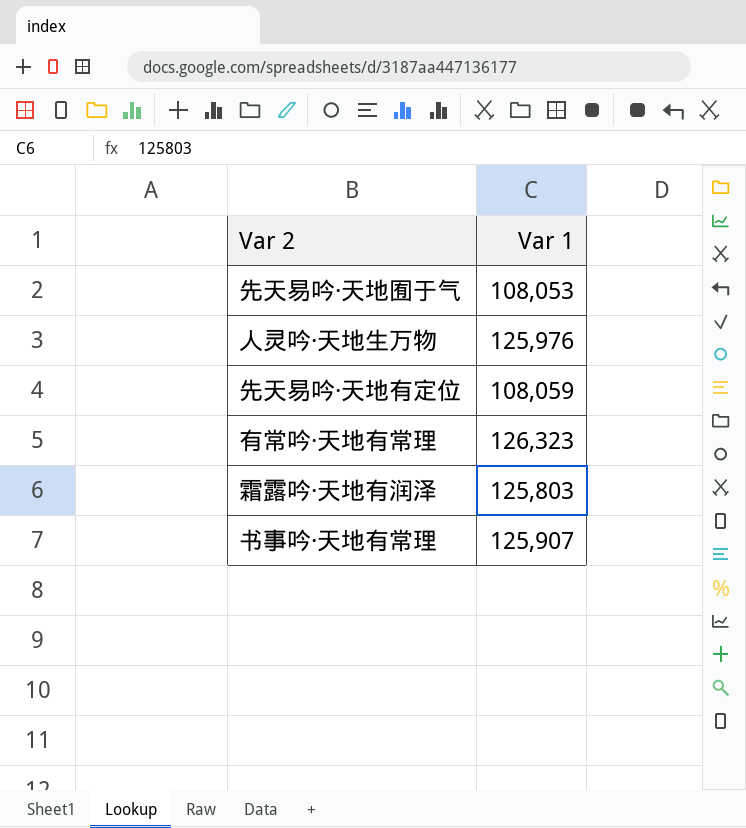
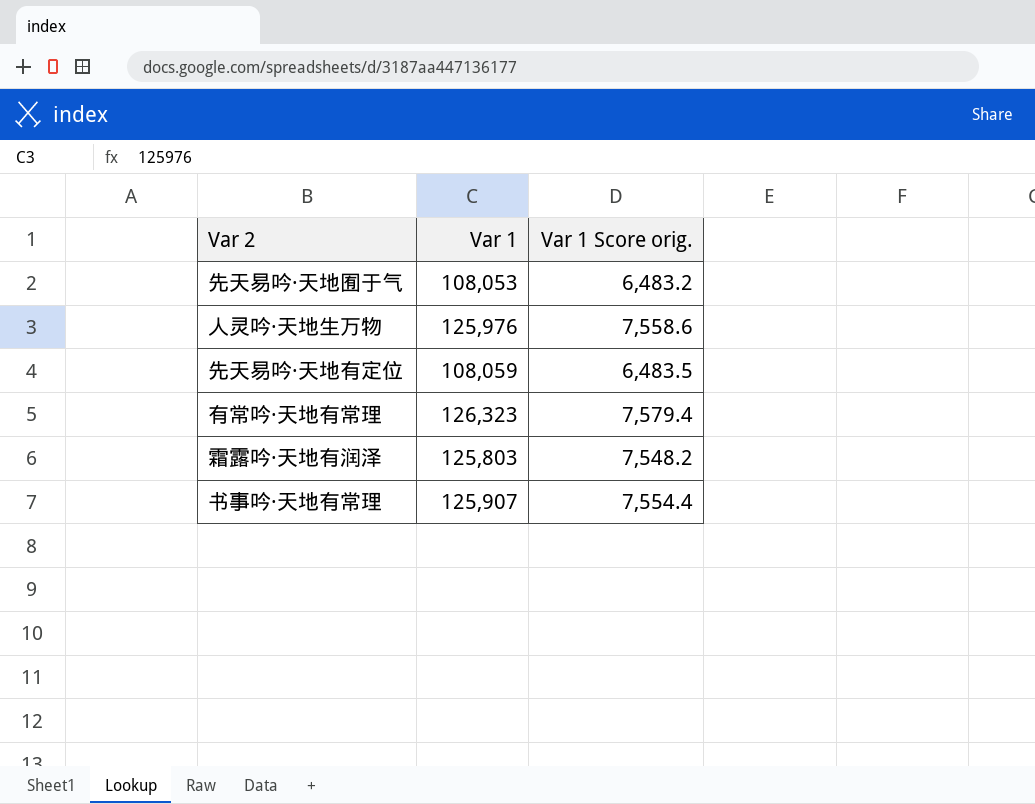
column Var 1 Score orig. | formula: none -> [Var 1] * 0.06

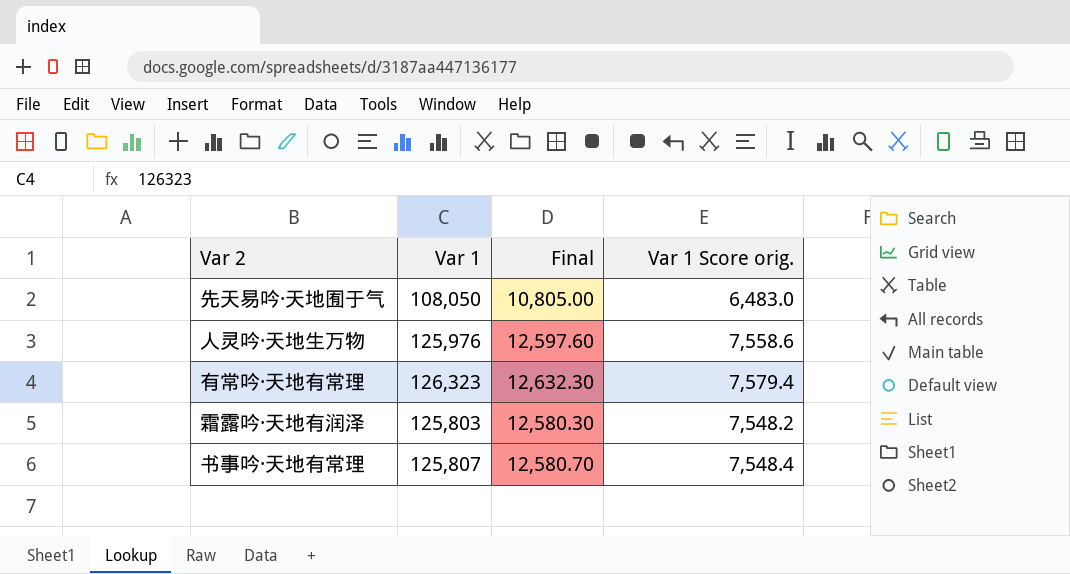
column Final | formula: none -> [Var 1] * 0.1
row 先天易吟·天地有定位: 108,059 | 6,483.5 -> none
先天易吟·天地囿于气 | Var 1: 108,053 -> 108,050
先天易吟·天地囿于气 | Var 1 Score orig.: 6,483.2 -> 6,483.0
书事吟·天地有常理 | Var 1: 125,907 -> 125,807
书事吟·天地有常理 | Var 1 Score orig.: 7,554.4 -> 7,548.4

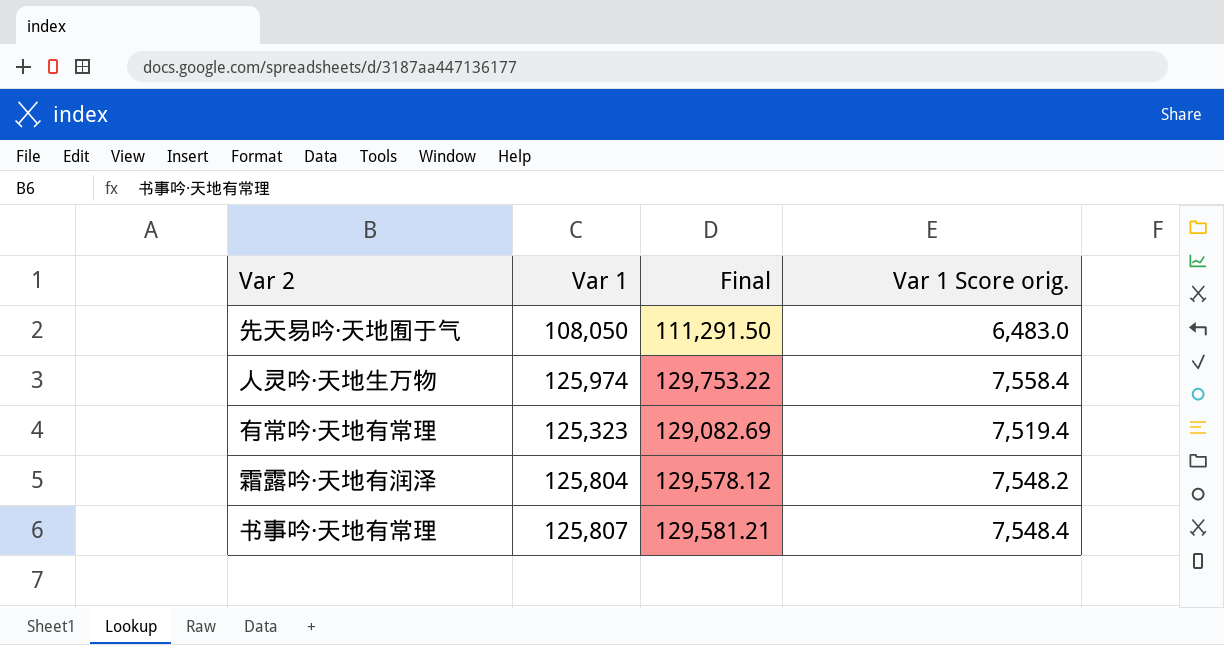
column Final | formula: [Var 1] * 0.1 -> [Var 1] * 1.03
人灵吟·天地生万物 | Var 1: 125,976 -> 125,974
人灵吟·天地生万物 | Var 1 Score orig.: 7,558.6 -> 7,558.4
有常吟·天地有常理 | Var 1: 126,323 -> 125,323
有常吟·天地有常理 | Var 1 Score orig.: 7,579.4 -> 7,519.4
霜露吟·天地有润泽 | Var 1: 125,803 -> 125,804

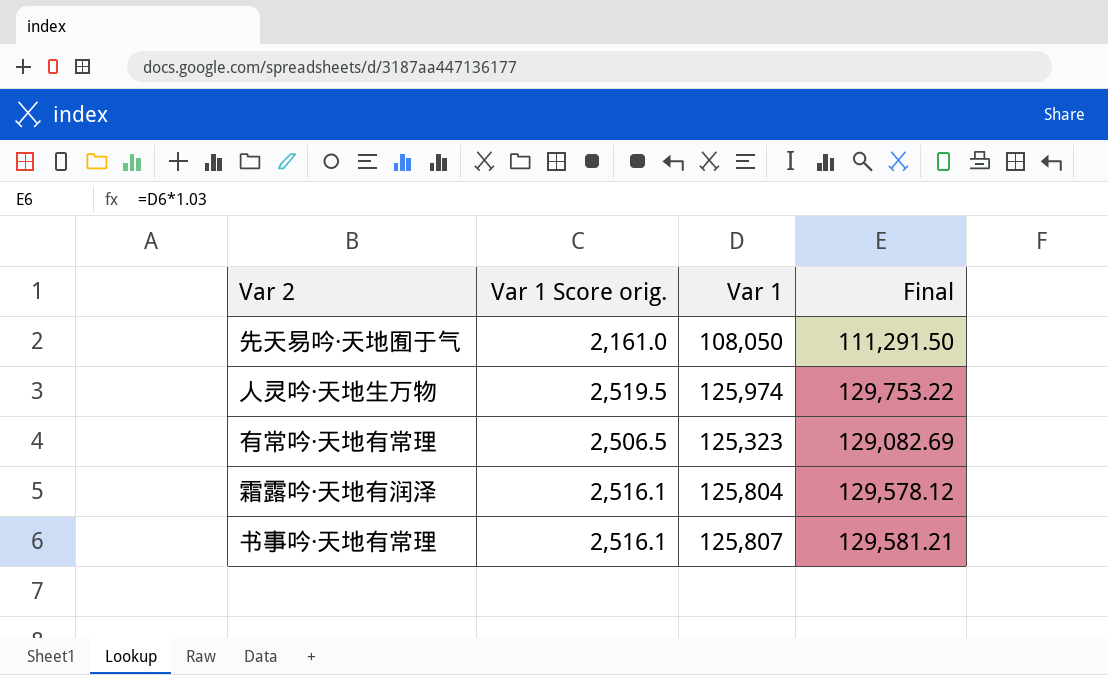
column Var 1 Score orig. | formula: [Var 1] * 0.06 -> [Var 1] * 0.02
column Var 1 Score orig. | position: 4 -> 2

